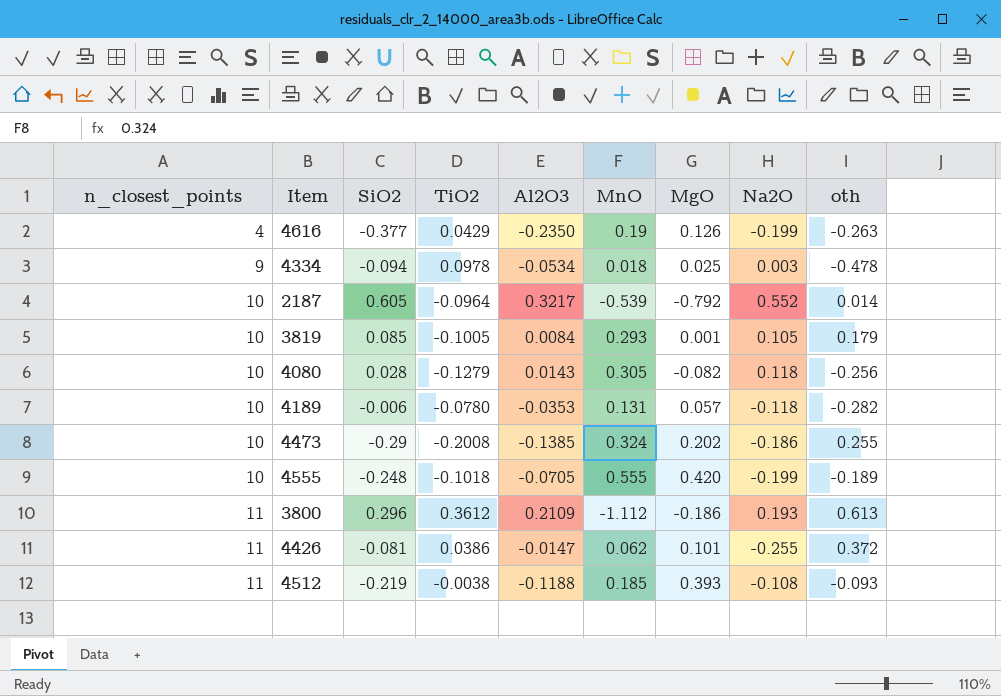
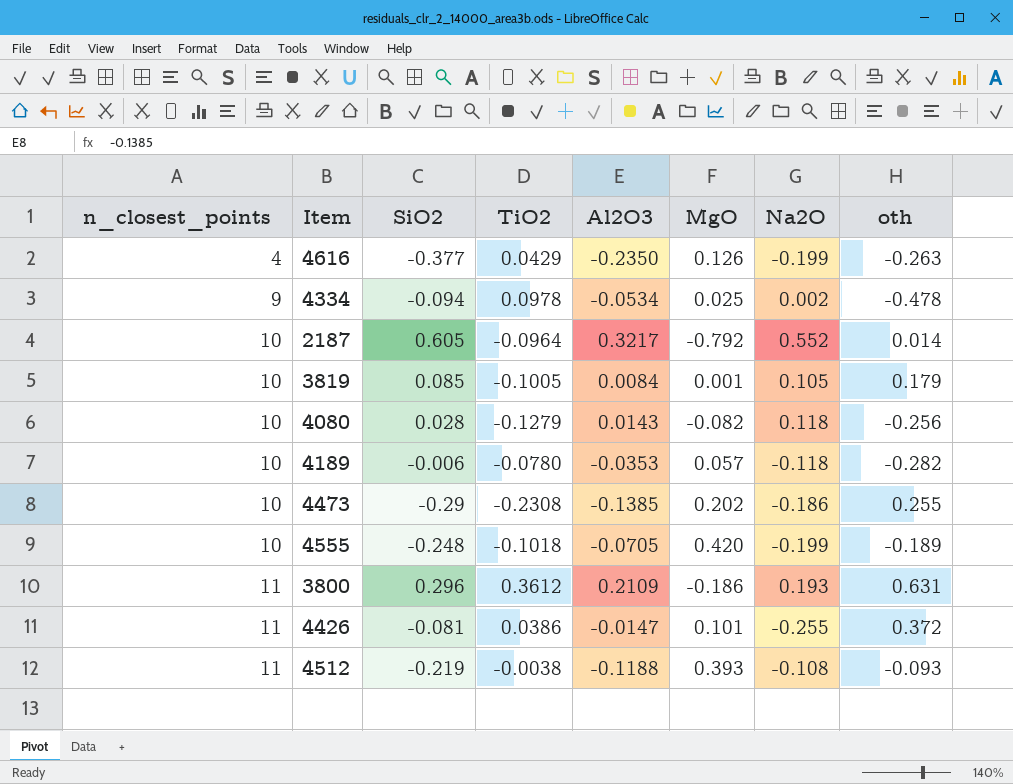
column MnO | position: 6 -> none
4334 | Na2O: 0.003 -> 0.002
4473 | TiO2: -0.2008 -> -0.2308
3800 | oth: 0.613 -> 0.631

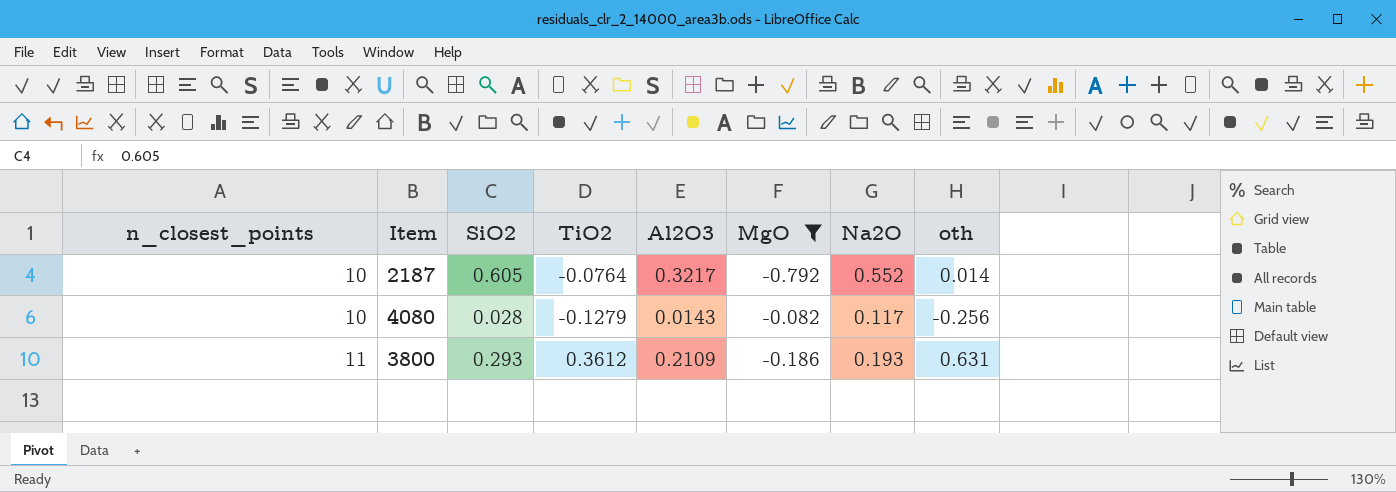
filter: none -> MgO <= -0.082
2187 | TiO2: -0.0964 -> -0.0764
4080 | Na2O: 0.118 -> 0.117
3800 | SiO2: 0.296 -> 0.293

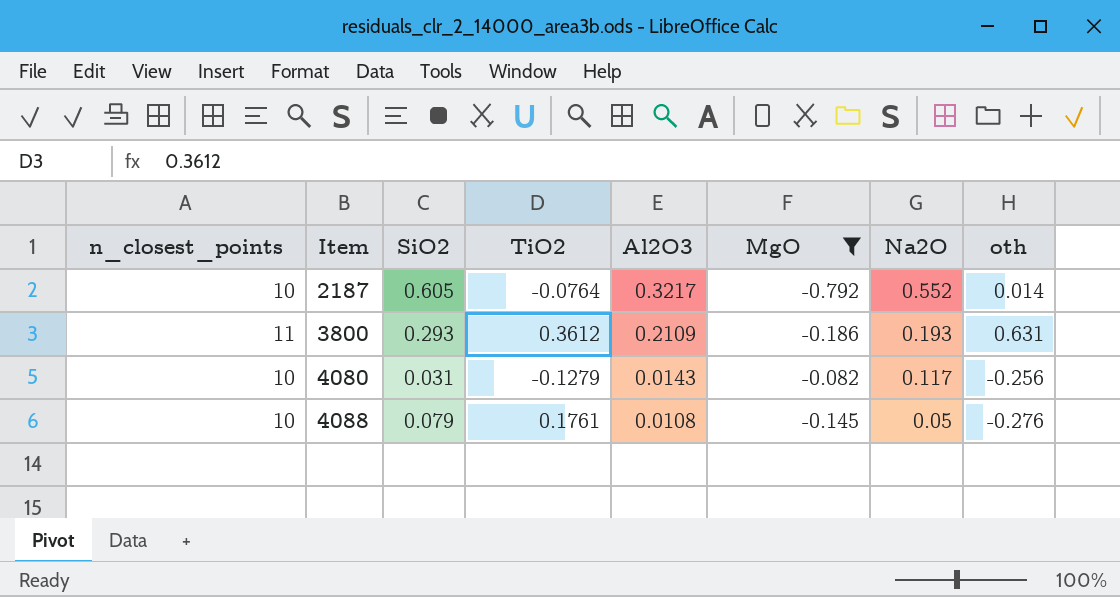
row order: n_closest_points ascending -> Item ascending
4080 | SiO2: 0.028 -> 0.031
row 4088: none -> 10 | 0.079 | 0.1761 | 0.0108 | -0.145 | 0.05 | -0.276

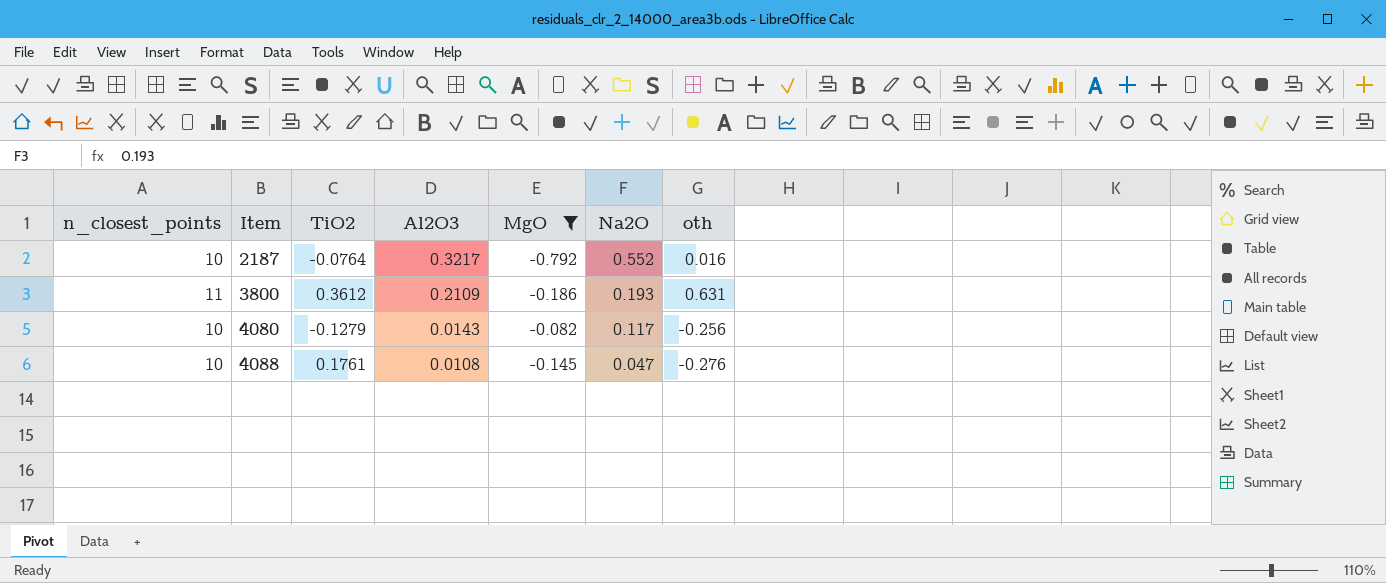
column SiO2 | position: 3 -> none
2187 | oth: 0.014 -> 0.016
4088 | Na2O: 0.05 -> 0.047

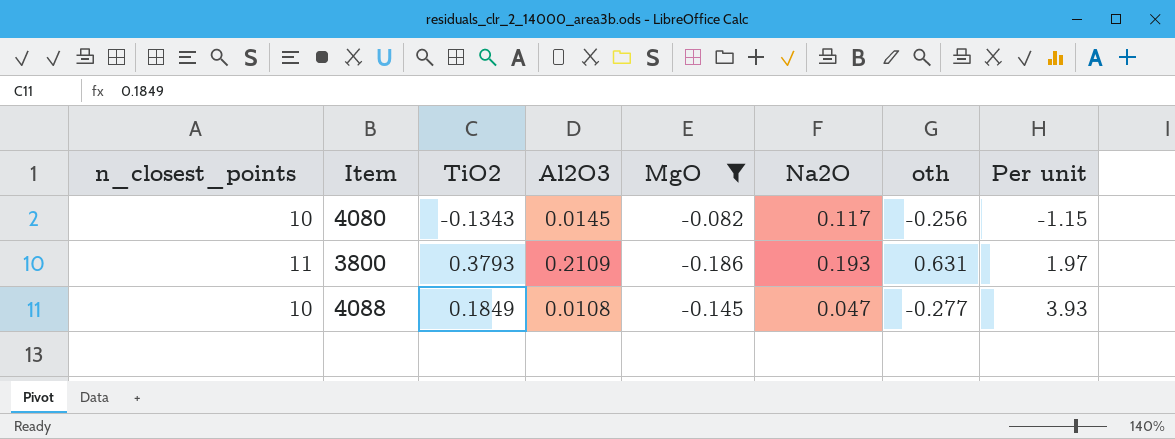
row order: Item ascending -> Per unit ascending
column Per unit | formula: none -> [TiO2] / [Na2O]
row 2187: 10 | -0.0764 | 0.3217 | -0.792 | 0.552 | 0.016 -> none
4080 | TiO2: -0.1279 -> -0.1343
4080 | Al2O3: 0.0143 -> 0.0145
3800 | TiO2: 0.3612 -> 0.3793
4088 | TiO2: 0.1761 -> 0.1849
4088 | oth: -0.276 -> -0.277

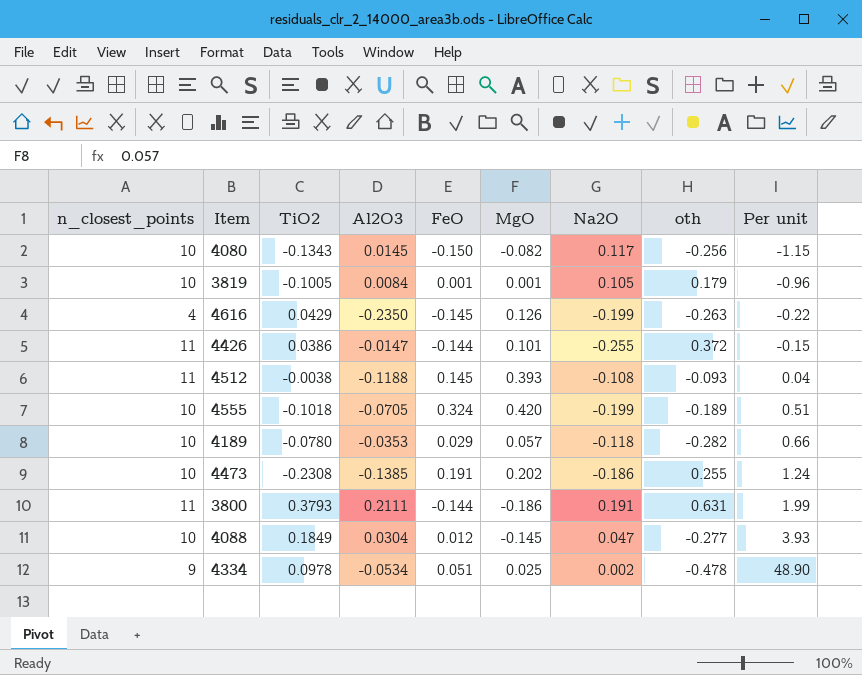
filter: MgO <= -0.082 -> none
column FeO | position: none -> 5
3800 | Al2O3: 0.2109 -> 0.2111
3800 | Na2O: 0.193 -> 0.191
3800 | Per unit: 1.97 -> 1.99
4088 | Al2O3: 0.0108 -> 0.0304

